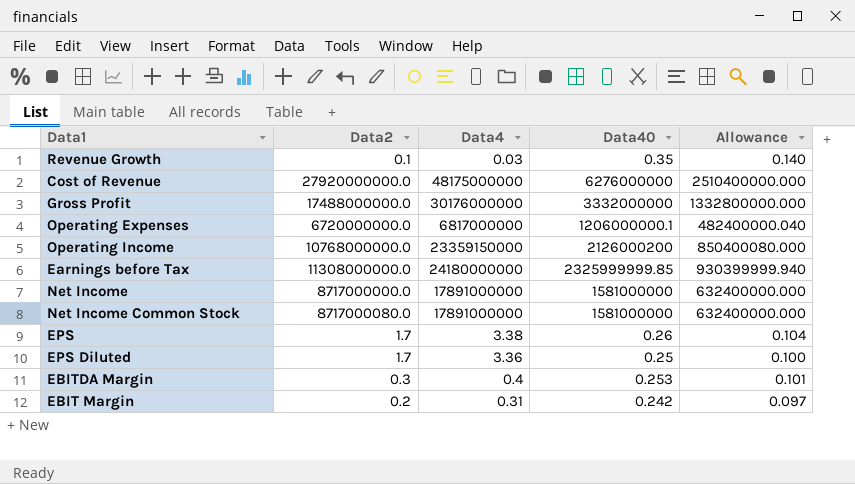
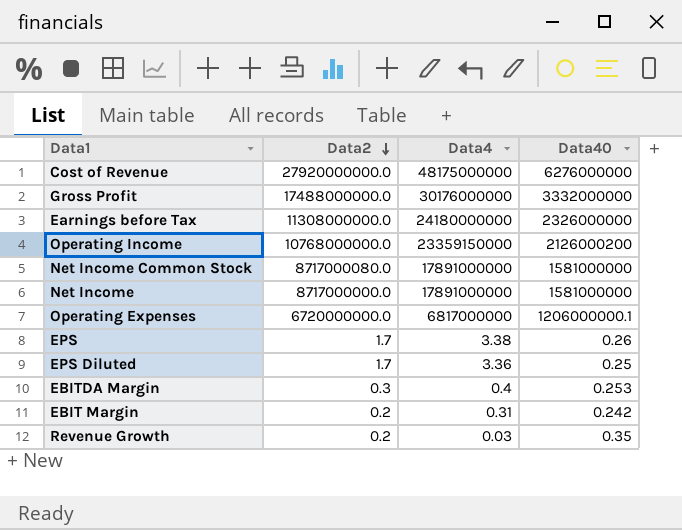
row order: none -> Data2 descending
column Allowance | formula: [Data40] * 0.4 -> none
Earnings before Tax | Data40: 2325999999.85 -> 2326000000
Revenue Growth | Data2: 0.1 -> 0.2

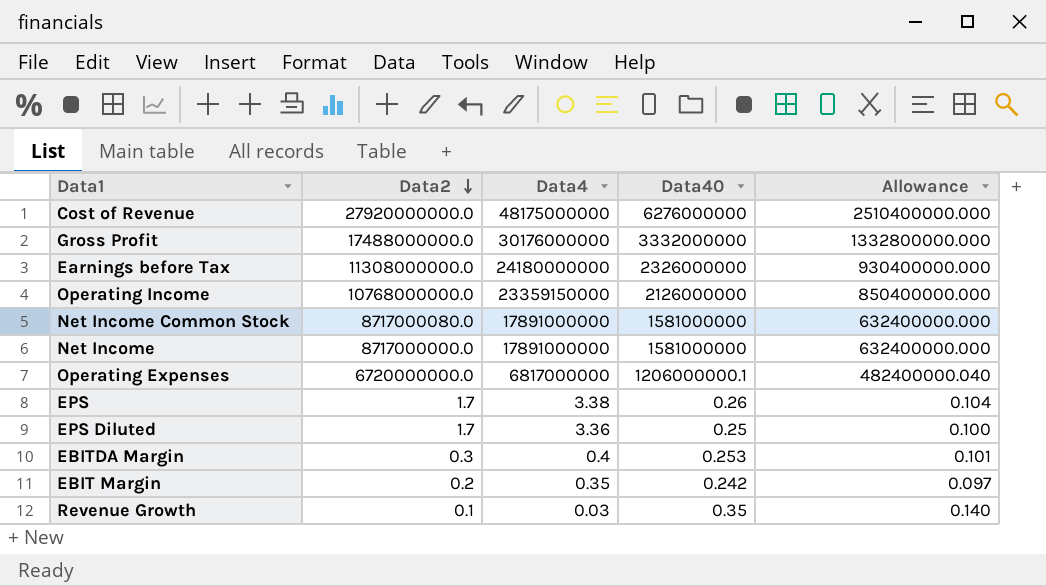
column Allowance | formula: none -> [Data40] * 0.4
Operating Income | Data40: 2126000200 -> 2126000000
EBIT Margin | Data4: 0.31 -> 0.35
Revenue Growth | Data2: 0.2 -> 0.1

